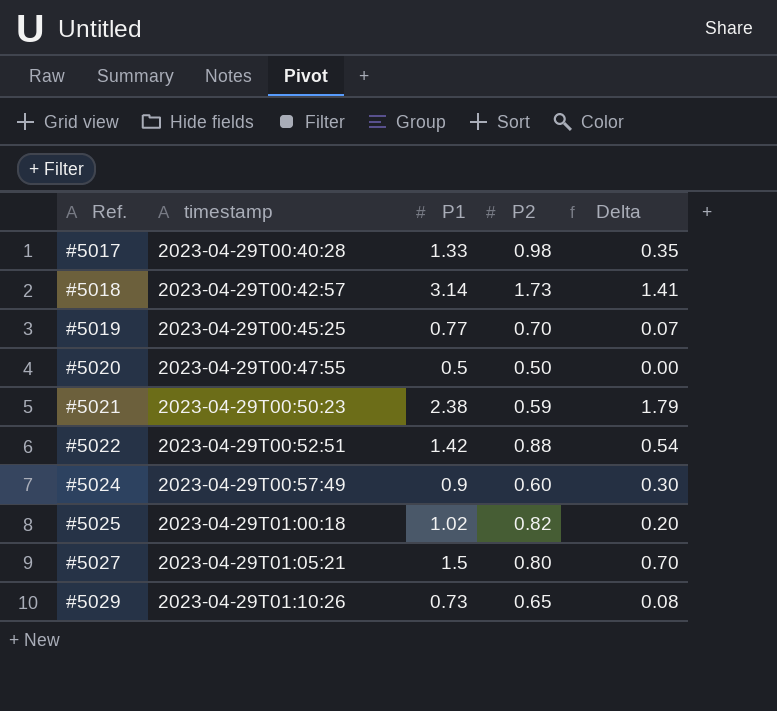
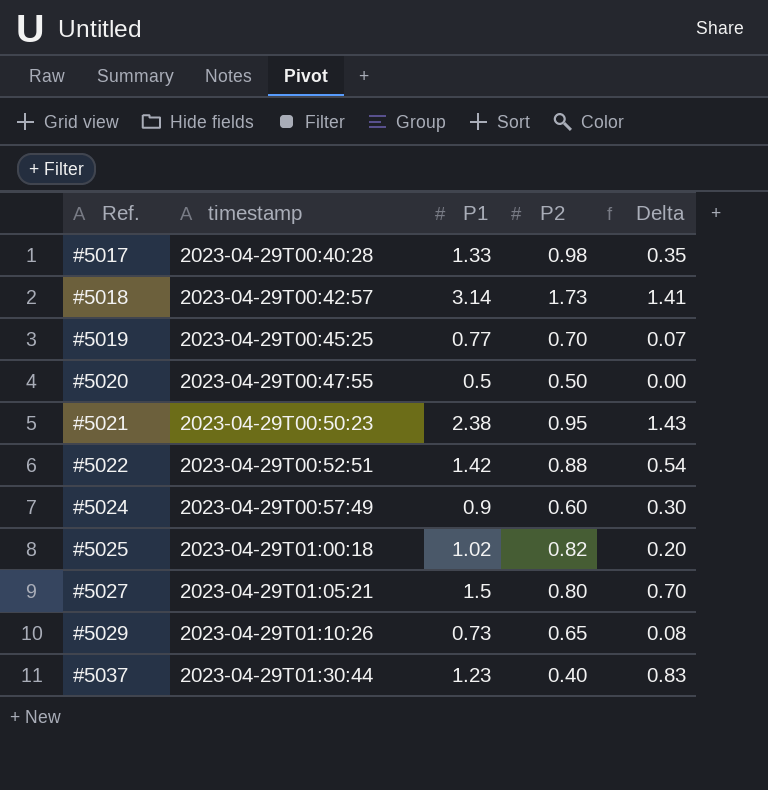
#5021 | P2: 0.59 -> 0.95
#5021 | Delta: 1.79 -> 1.43
row #5037: none -> 2023-04-29T01:30:44 | 1.23 | 0.40 | 0.83

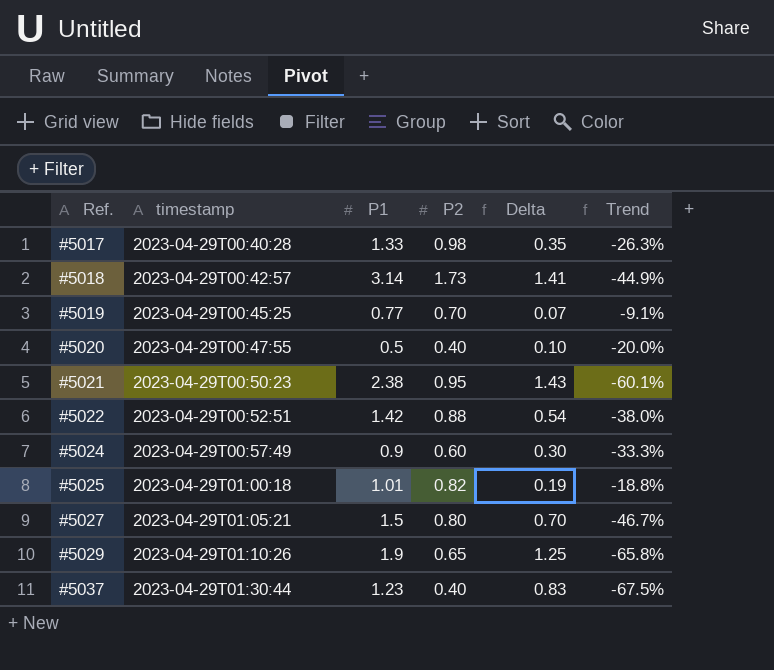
column Trend | formula: none -> ([P2] - [P1]) / [P1]
#5020 | P2: 0.50 -> 0.40
#5020 | Delta: 0.00 -> 0.10
#5025 | P1: 1.02 -> 1.01
#5025 | Delta: 0.20 -> 0.19
#5029 | P1: 0.73 -> 1.9
#5029 | Delta: 0.08 -> 1.25

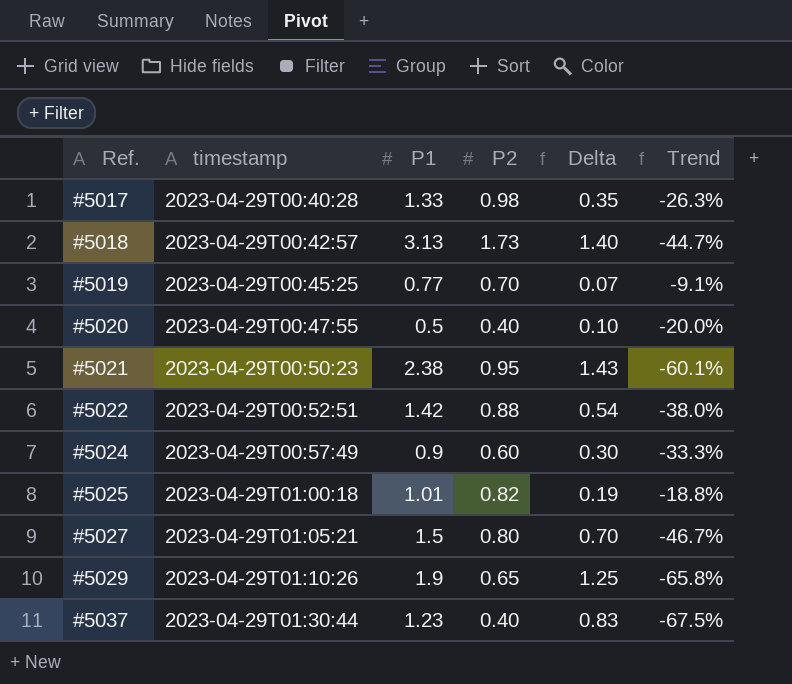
#5018 | P1: 3.14 -> 3.13
#5018 | Delta: 1.41 -> 1.40
#5018 | Trend: -44.9% -> -44.7%

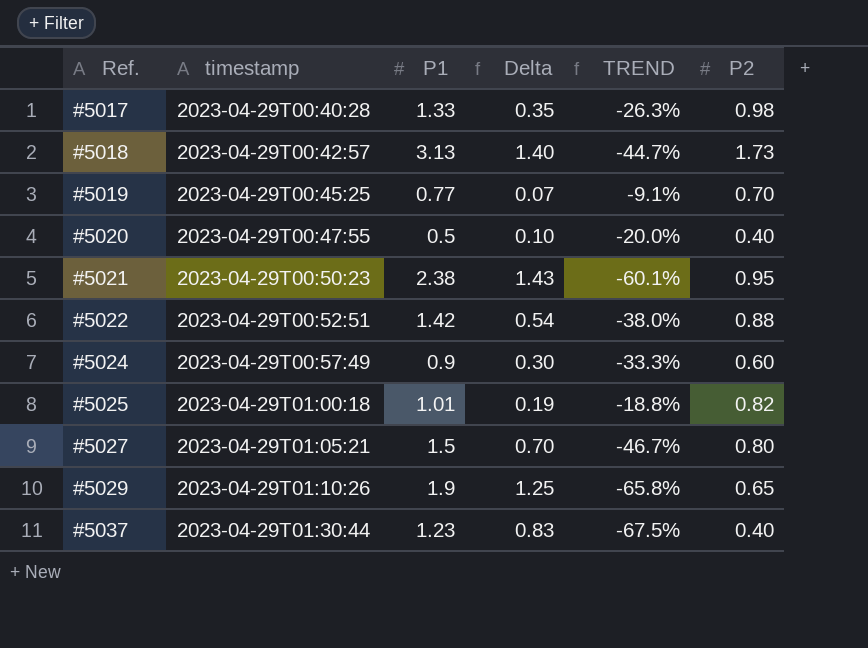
column name: Trend -> TREND
column P2 | position: 4 -> 6

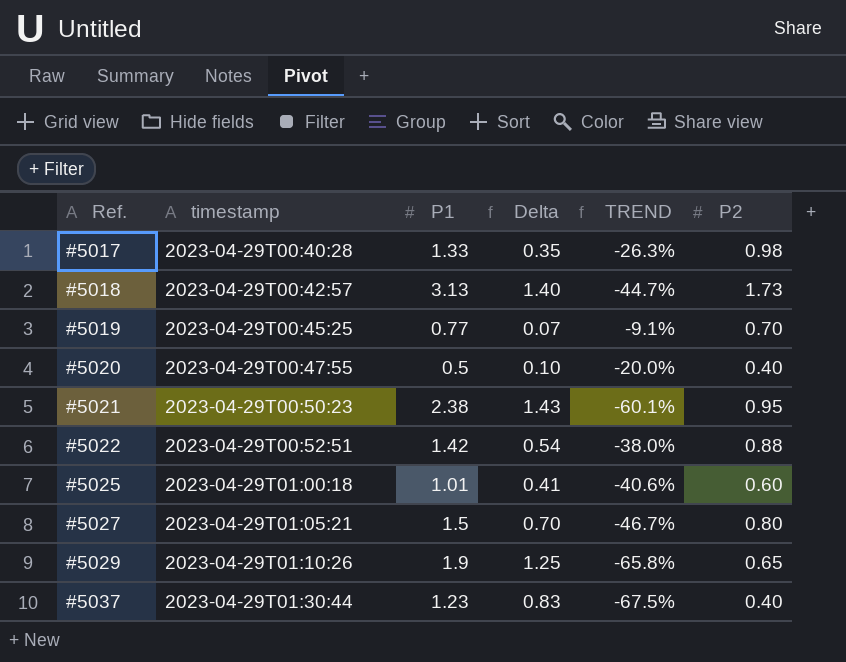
row #5024: 2023-04-29T00:57:49 | 0.9 | 0.30 | -33.3% | 0.60 -> none
#5025 | Delta: 0.19 -> 0.41
#5025 | TREND: -18.8% -> -40.6%
#5025 | P2: 0.82 -> 0.60

